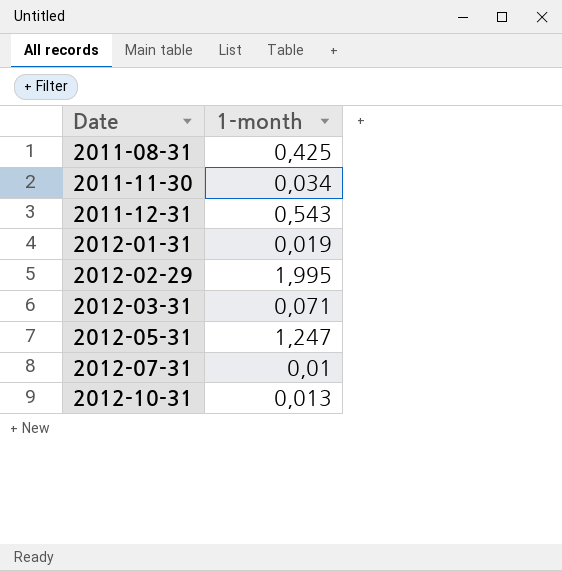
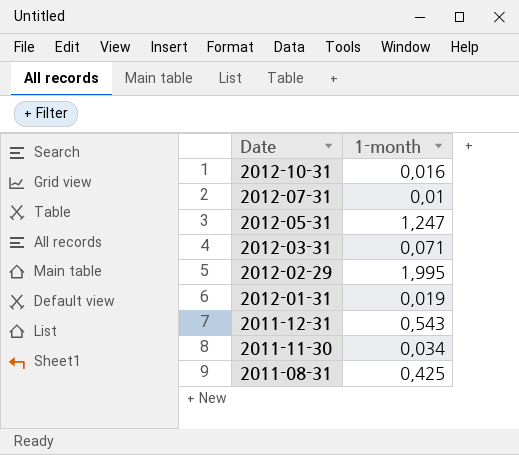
row order: Date ascending -> Date descending
2012-10-31 | 1-month: 0,013 -> 0,016

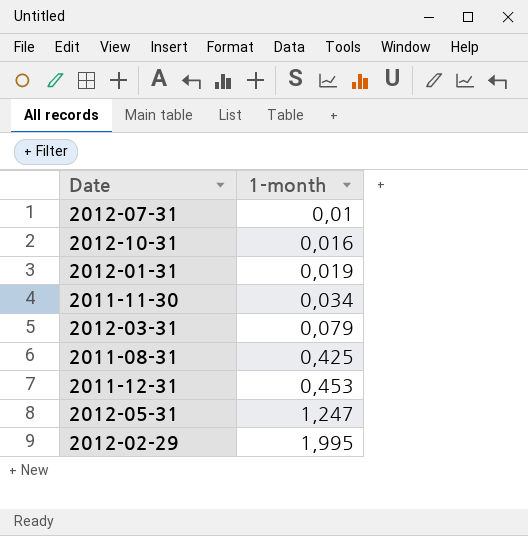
row order: Date descending -> 1-month ascending
2012-03-31 | 1-month: 0,071 -> 0,079
2011-12-31 | 1-month: 0,543 -> 0,453

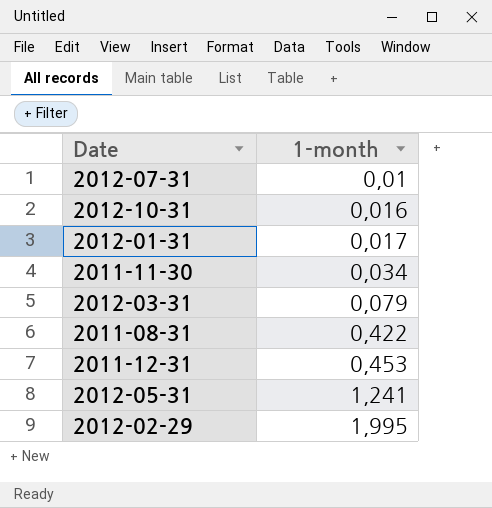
2012-01-31 | 1-month: 0,019 -> 0,017
2011-08-31 | 1-month: 0,425 -> 0,422
2012-05-31 | 1-month: 1,247 -> 1,241

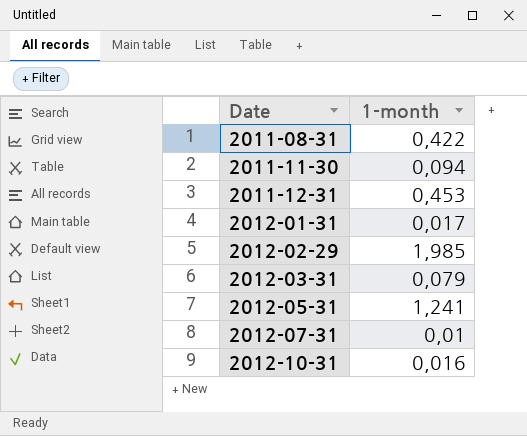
row order: 1-month ascending -> Date ascending
2011-11-30 | 1-month: 0,034 -> 0,094
2012-02-29 | 1-month: 1,995 -> 1,985

